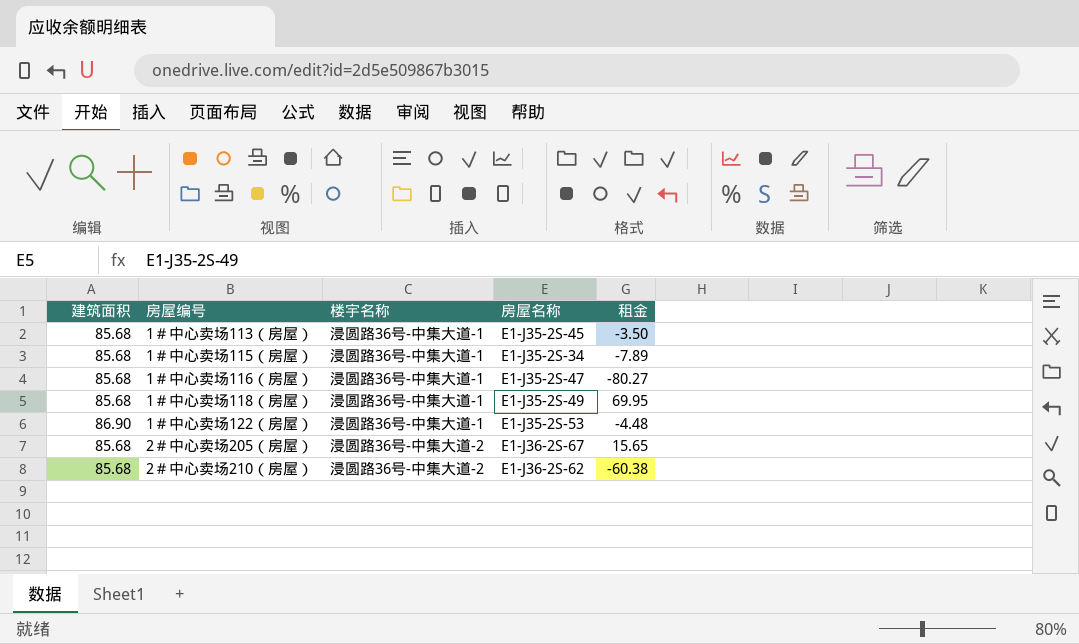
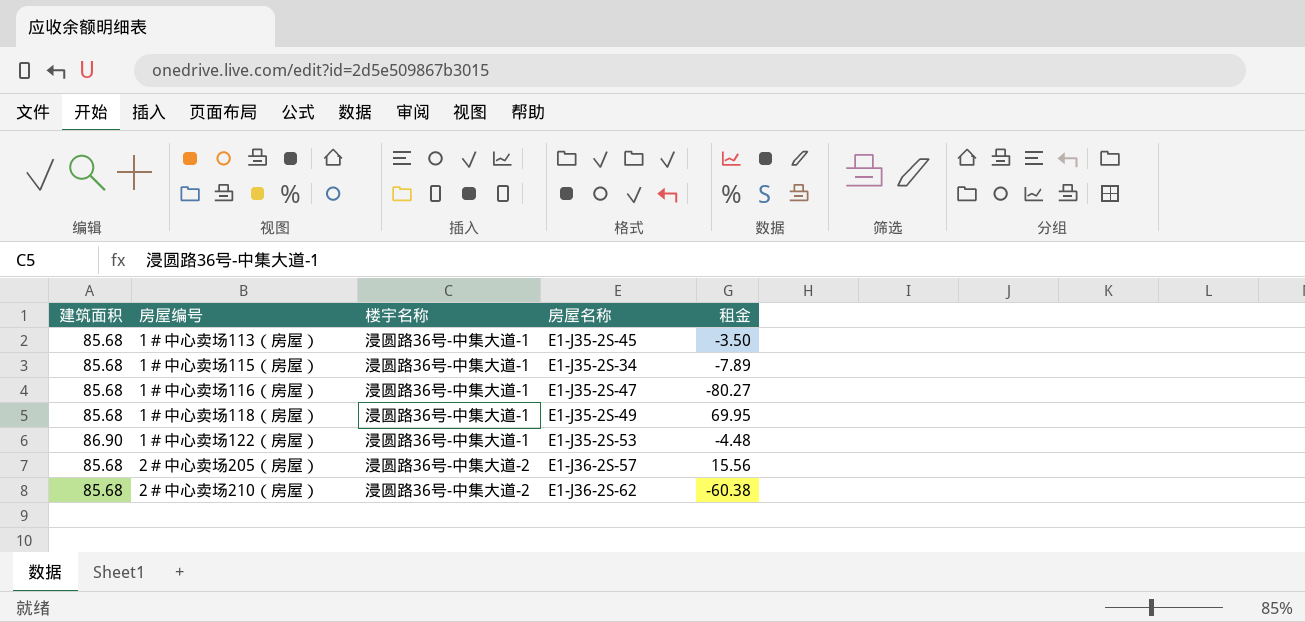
2＃中心卖场205（房屋） | 房屋名称: E1-J36-2S-67 -> E1-J36-2S-57
2＃中心卖场205（房屋） | 租金: 15.65 -> 15.56

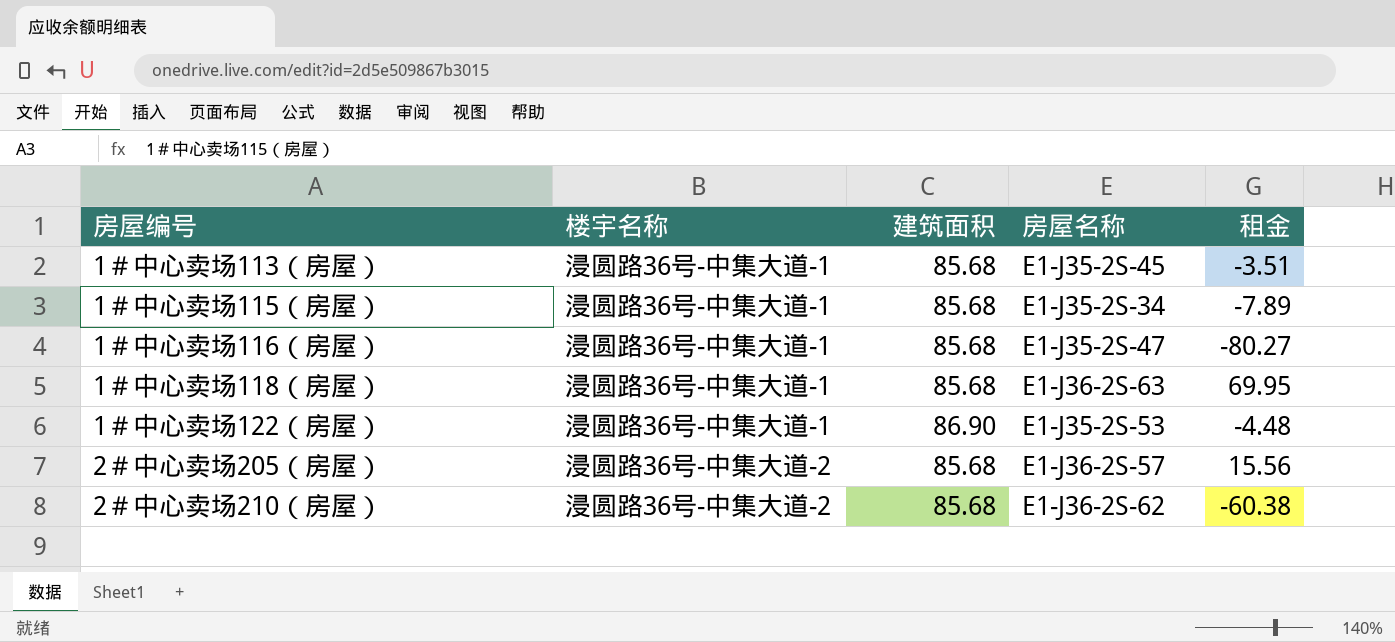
column 建筑面积 | position: 1 -> 3
1＃中心卖场113（房屋） | 租金: -3.50 -> -3.51
1＃中心卖场118（房屋） | 房屋名称: E1-J35-2S-49 -> E1-J36-2S-63

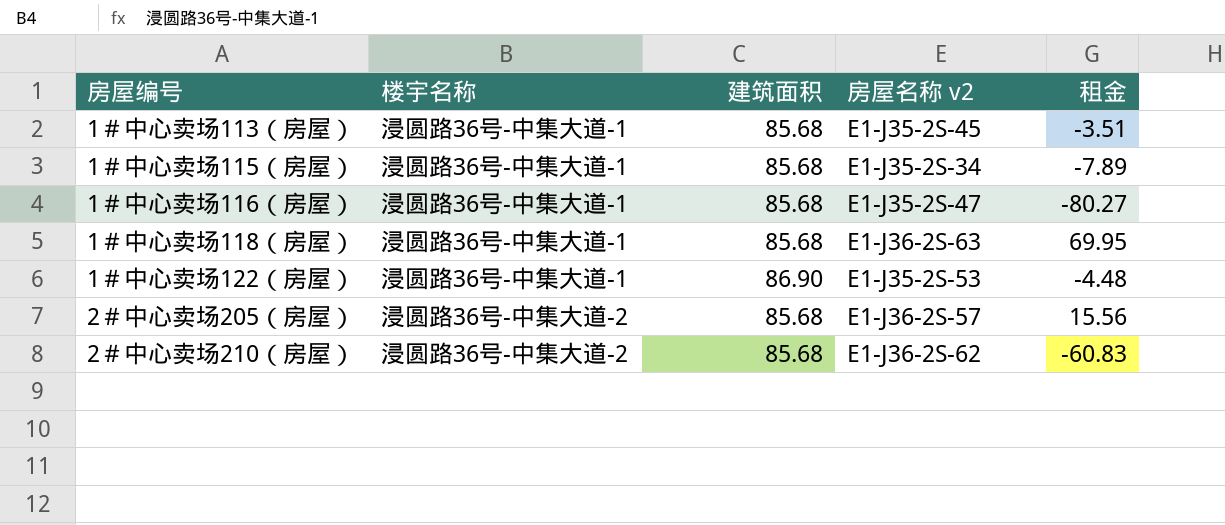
column name: 房屋名称 -> 房屋名称 v2
2＃中心卖场210（房屋） | 租金: -60.38 -> -60.83

